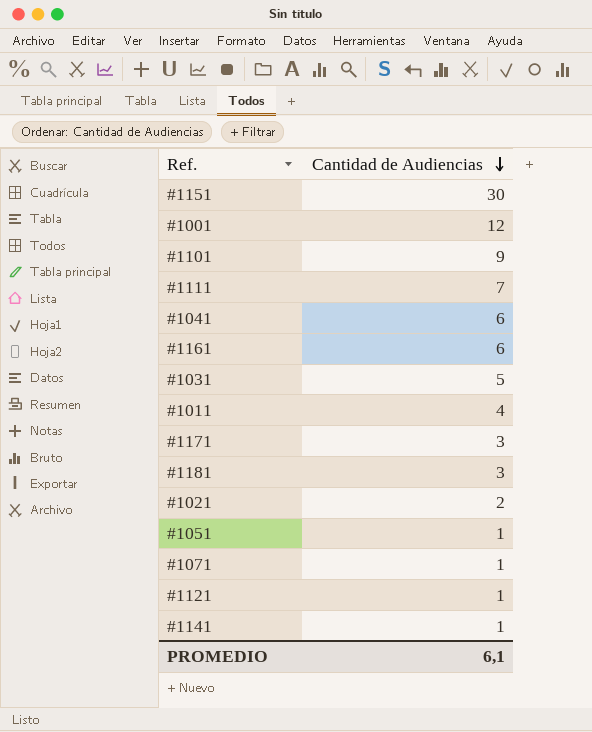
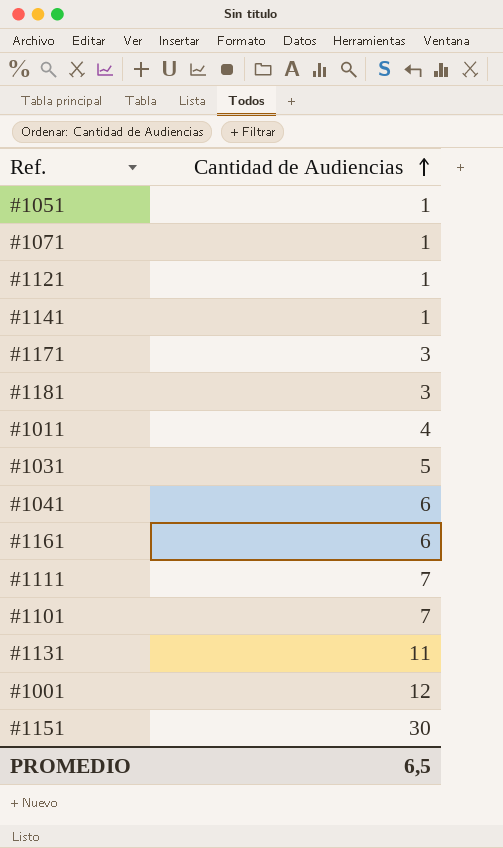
row order: Cantidad de Audiencias descending -> Cantidad de Audiencias ascending
row #1021: 2 -> none
#1101 | Cantidad de Audiencias: 9 -> 7
row #1131: none -> 11
PROMEDIO | Cantidad de Audiencias: 6,1 -> 6,5

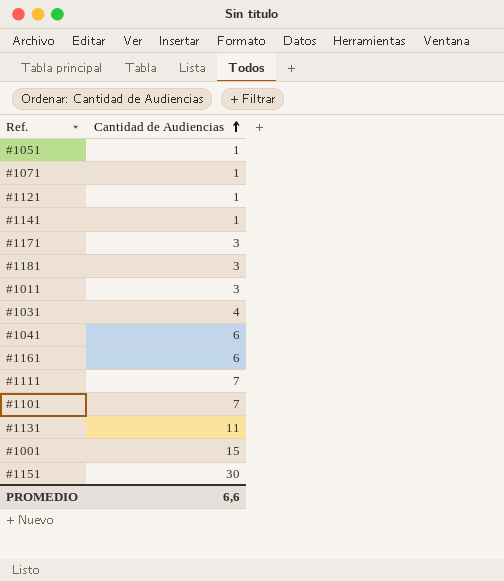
#1011 | Cantidad de Audiencias: 4 -> 3
#1031 | Cantidad de Audiencias: 5 -> 4
#1001 | Cantidad de Audiencias: 12 -> 15
PROMEDIO | Cantidad de Audiencias: 6,5 -> 6,6

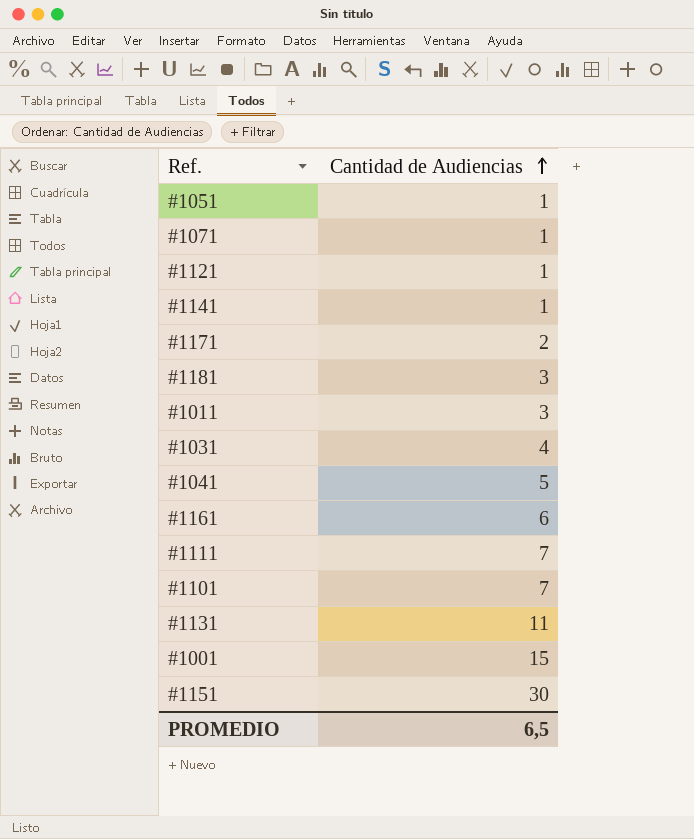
#1171 | Cantidad de Audiencias: 3 -> 2
#1041 | Cantidad de Audiencias: 6 -> 5
PROMEDIO | Cantidad de Audiencias: 6,6 -> 6,5

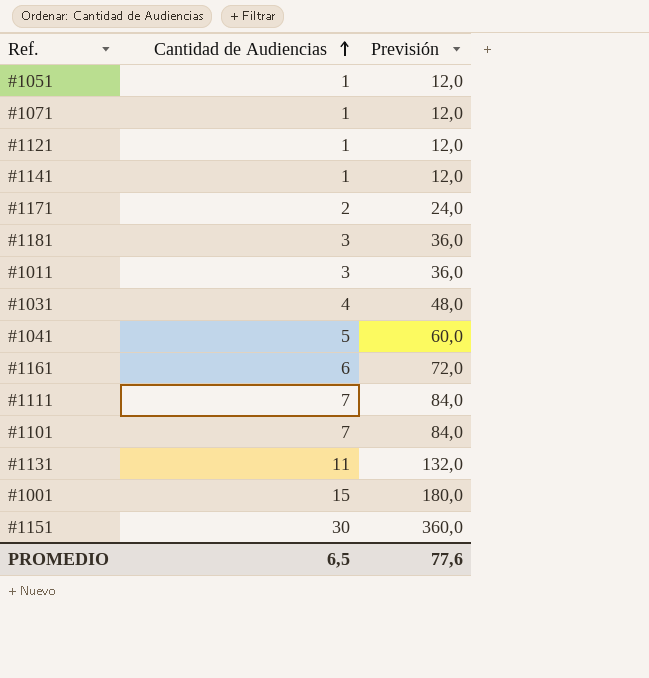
column Previsión | formula: none -> [Cantidad de Audiencias] * 12

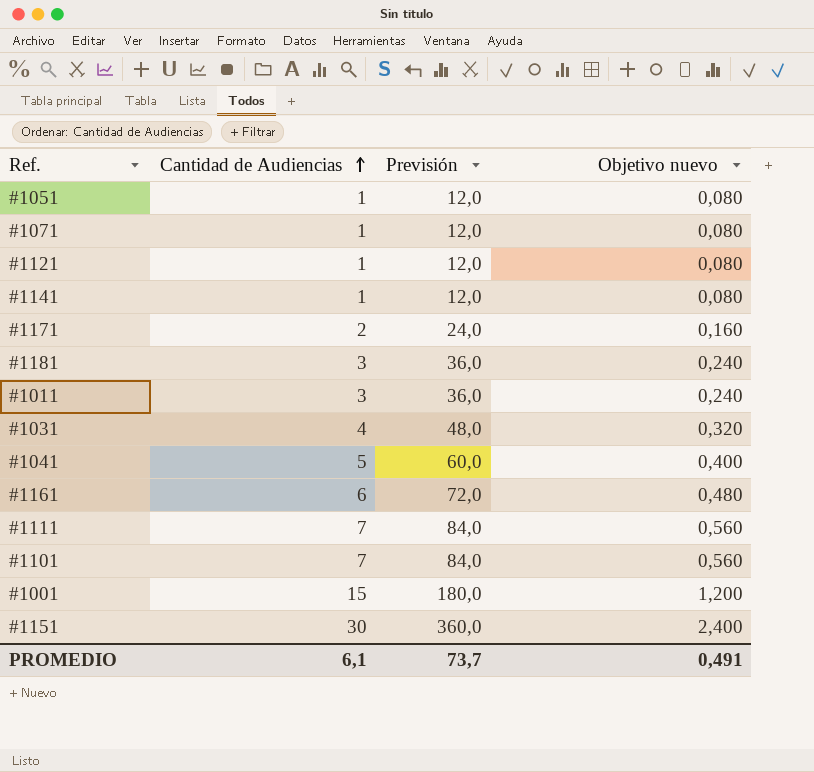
column Objetivo nuevo | formula: none -> [Cantidad de Audiencias] * 0,08
row #1131: 11 | 132,0 -> none
PROMEDIO | Cantidad de Audiencias: 6,5 -> 6,1
PROMEDIO | Previsión: 77,6 -> 73,7

